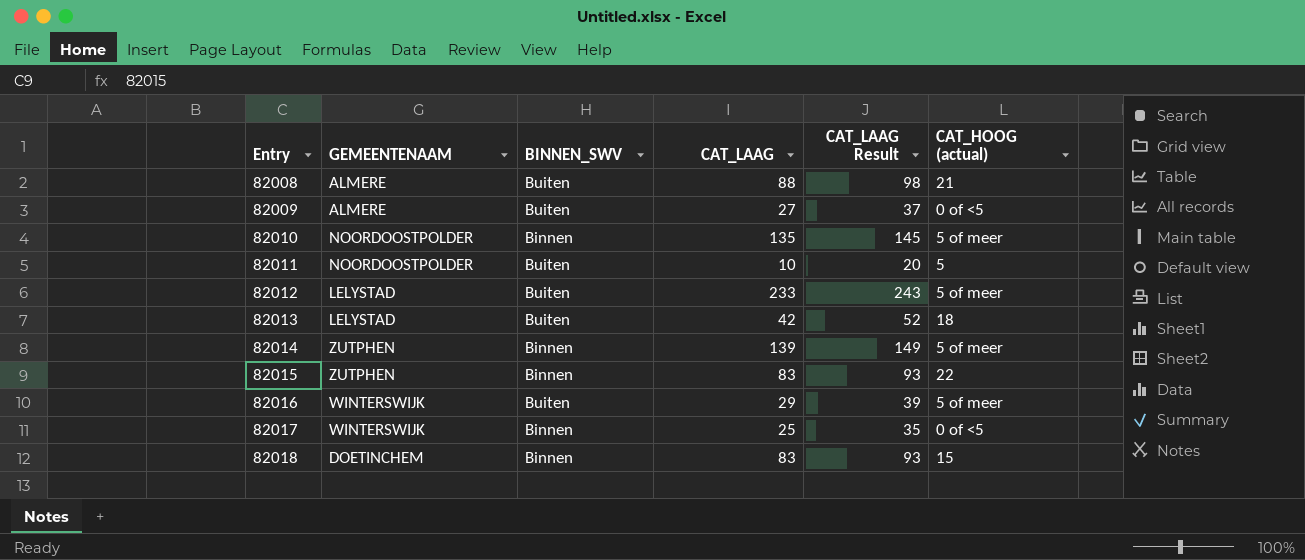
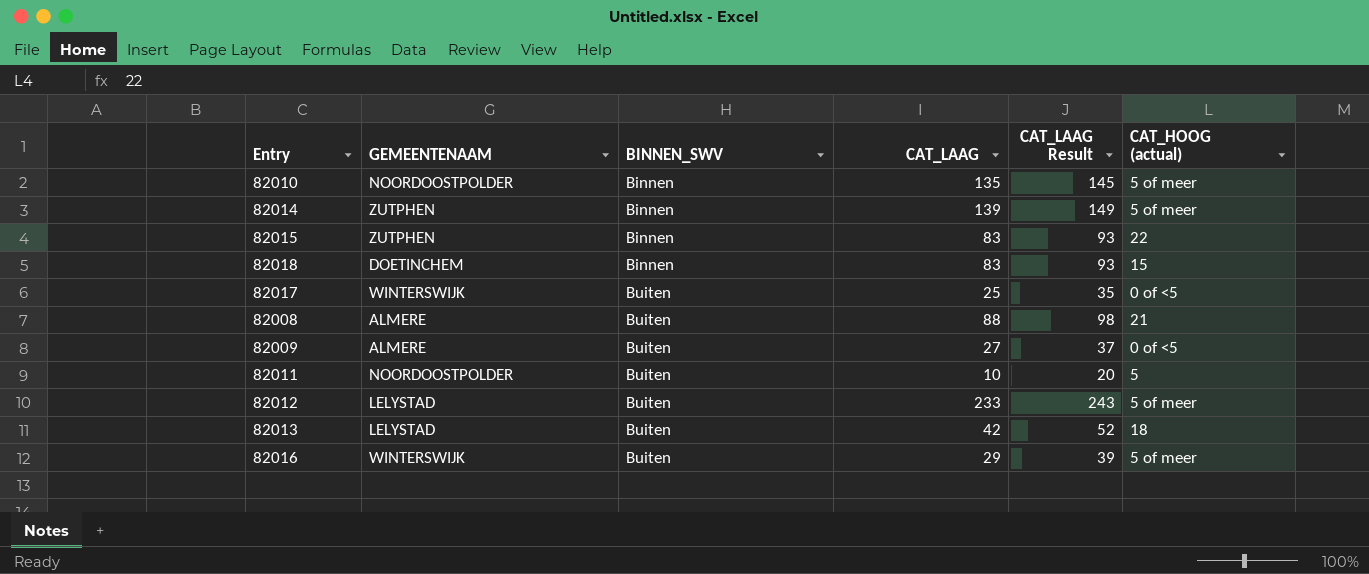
row order: Entry ascending -> BINNEN_SWV ascending
82017 | BINNEN_SWV: Binnen -> Buiten

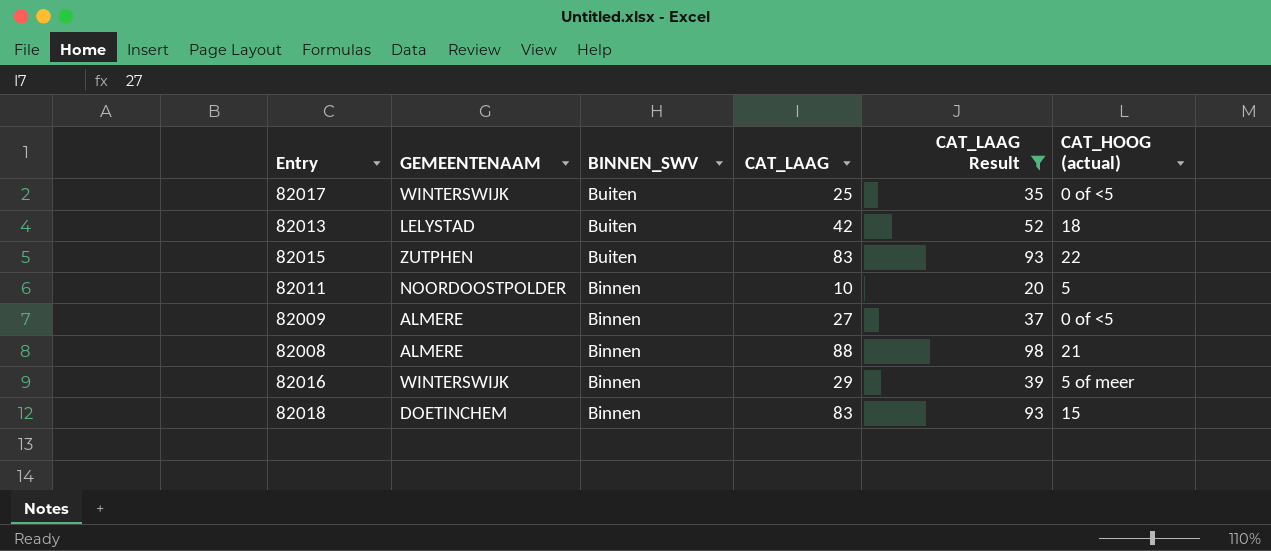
filter: none -> CAT_LAAG Result <= 98
row order: BINNEN_SWV ascending -> BINNEN_SWV descending
82015 | BINNEN_SWV: Binnen -> Buiten
82011 | BINNEN_SWV: Buiten -> Binnen
82009 | BINNEN_SWV: Buiten -> Binnen
82008 | BINNEN_SWV: Buiten -> Binnen
82016 | BINNEN_SWV: Buiten -> Binnen

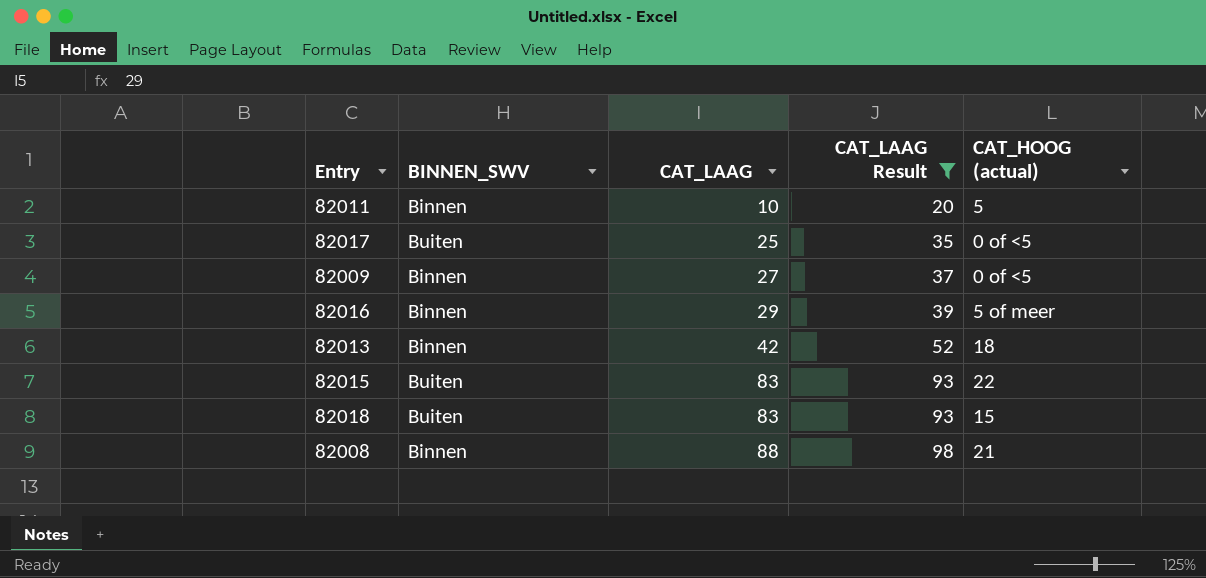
row order: BINNEN_SWV descending -> CAT_LAAG ascending
column GEMEENTENAAM | position: 2 -> none
82013 | BINNEN_SWV: Buiten -> Binnen
82018 | BINNEN_SWV: Binnen -> Buiten

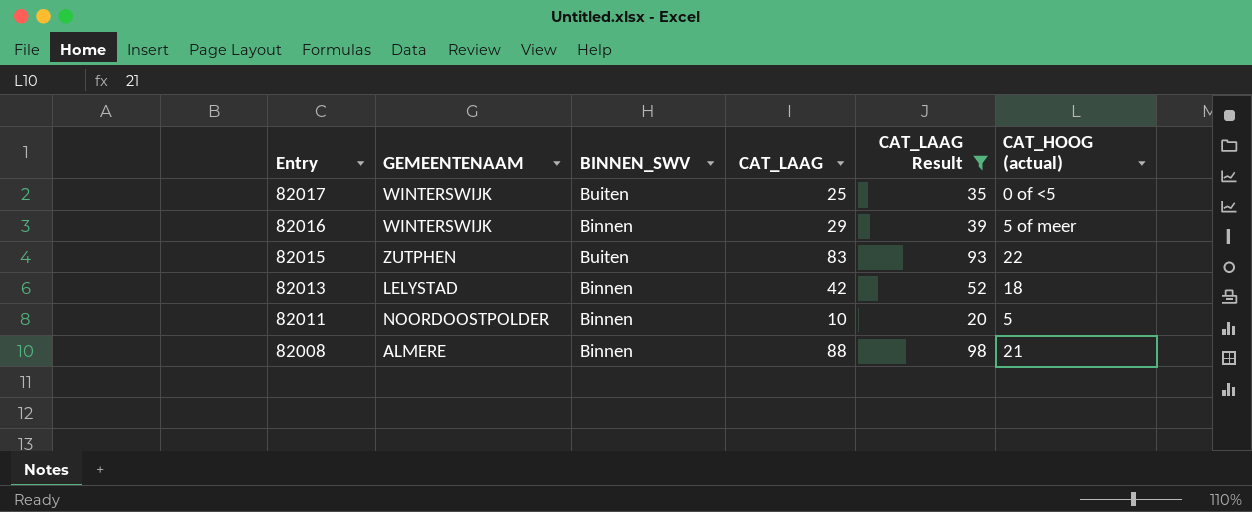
row order: CAT_LAAG ascending -> Entry descending
column GEMEENTENAAM | position: none -> 2
row 82009: Binnen | 27 | 37 | 0 of <5 -> none
row 82018: Buiten | 83 | 93 | 15 -> none

